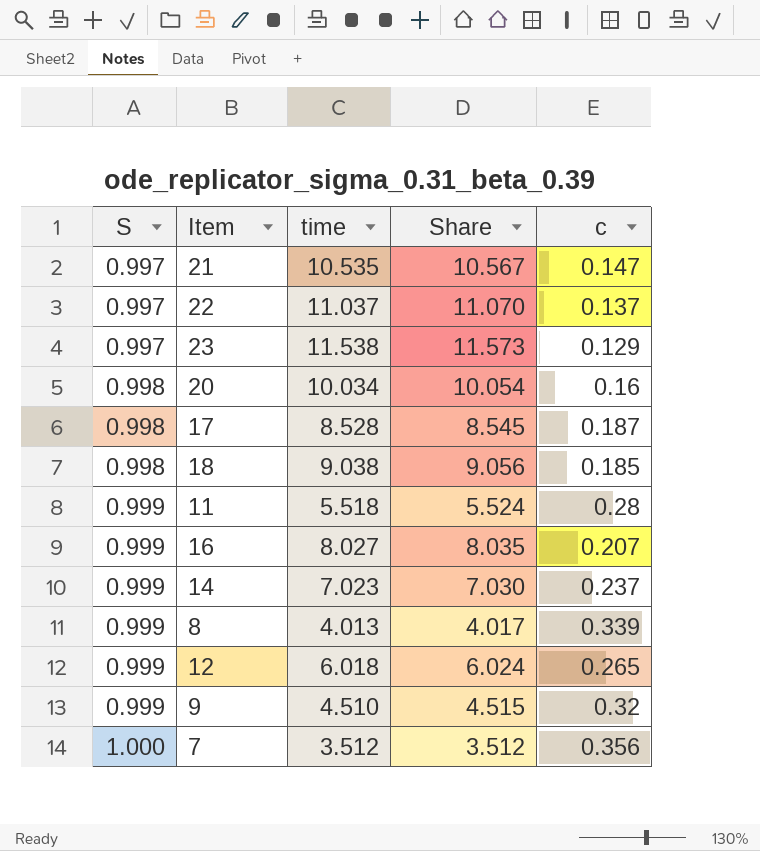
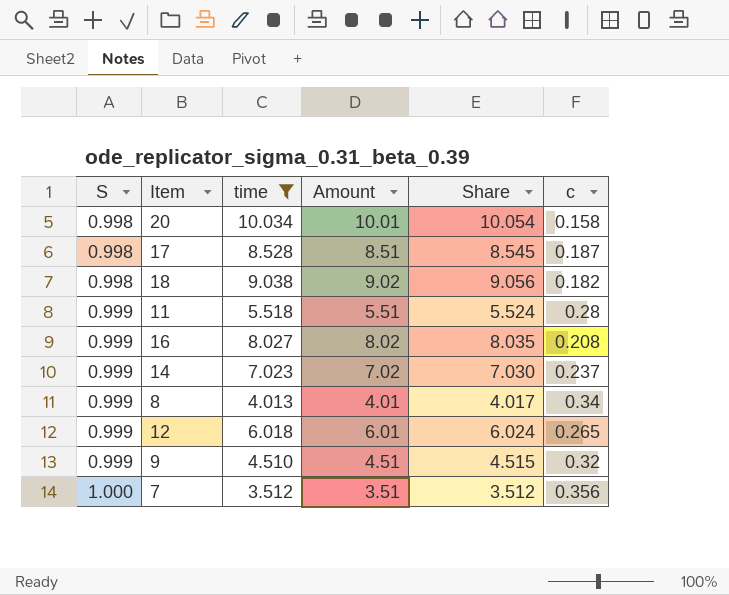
filter: none -> time <= 10.034
column Amount | formula: none -> [S] * [time]
20 | c: 0.16 -> 0.158
18 | c: 0.185 -> 0.182
16 | c: 0.207 -> 0.208
8 | c: 0.339 -> 0.34

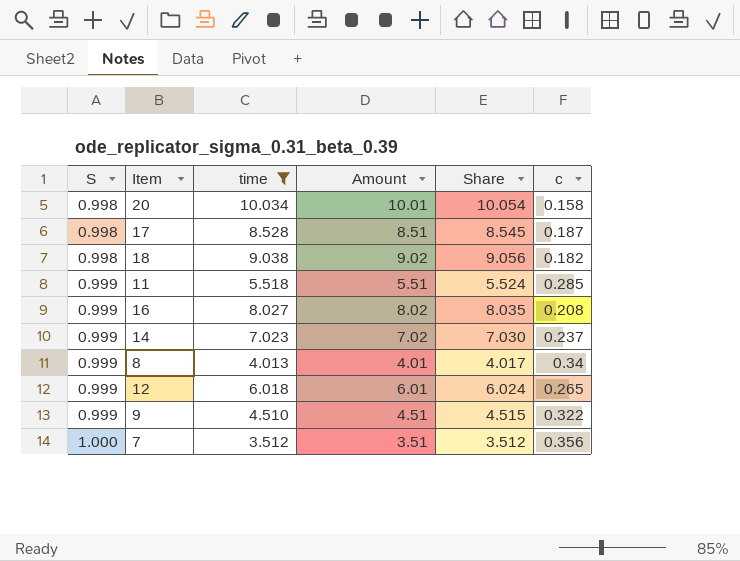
11 | c: 0.28 -> 0.285
9 | c: 0.32 -> 0.322

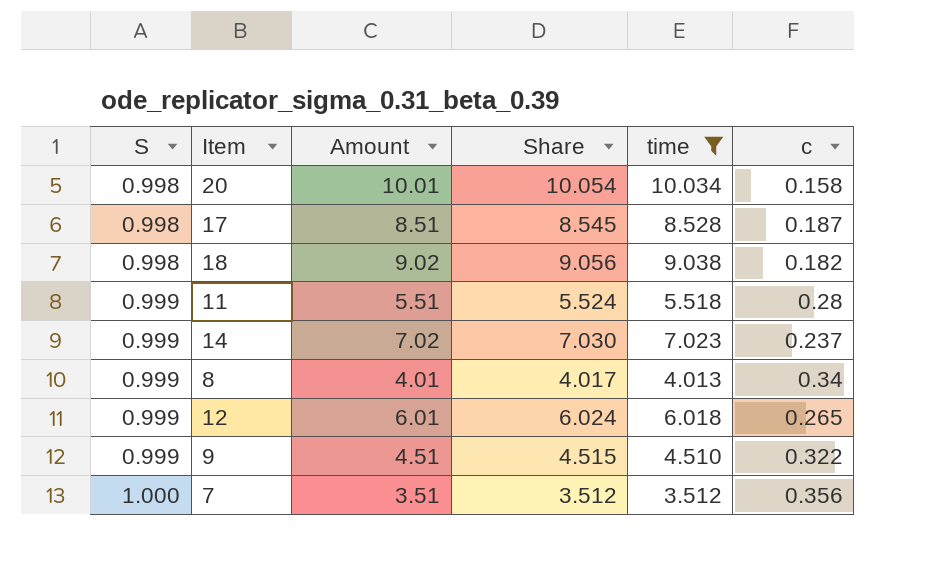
column time | position: 3 -> 5
row 16: 0.999 | 8.027 | 8.02 | 8.035 | 0.208 -> none
11 | c: 0.285 -> 0.28

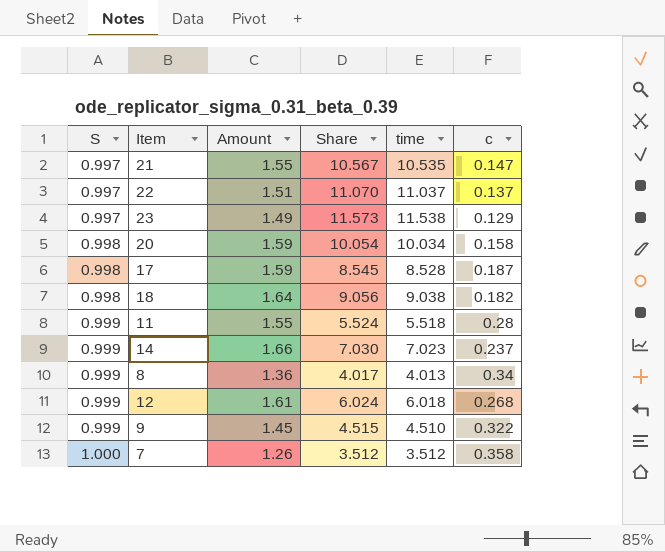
filter: time <= 10.034 -> none
column Amount | formula: [S] * [time] -> [time] * [c]
12 | c: 0.265 -> 0.268
7 | c: 0.356 -> 0.358

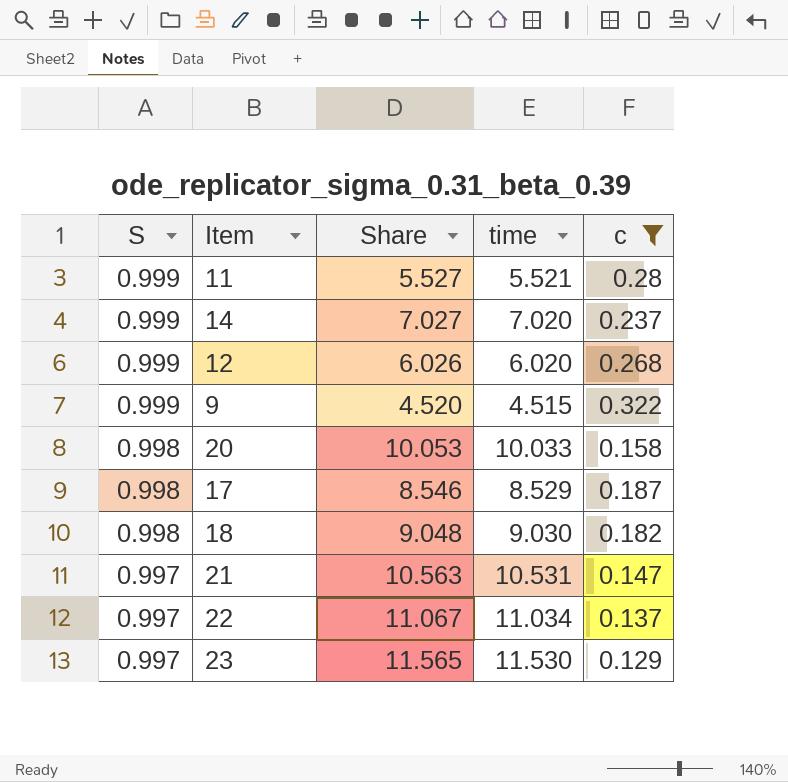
filter: none -> c <= 0.322
row order: S ascending -> S descending
column Amount | formula: [time] * [c] -> none
11 | Share: 5.524 -> 5.527
11 | time: 5.518 -> 5.521
14 | Share: 7.030 -> 7.027
14 | time: 7.023 -> 7.020
12 | Share: 6.024 -> 6.026
12 | time: 6.018 -> 6.020
9 | Share: 4.515 -> 4.520
9 | time: 4.510 -> 4.515
20 | Share: 10.054 -> 10.053
20 | time: 10.034 -> 10.033
17 | Share: 8.545 -> 8.546
17 | time: 8.528 -> 8.529
18 | Share: 9.056 -> 9.048
18 | time: 9.038 -> 9.030
21 | Share: 10.567 -> 10.563
21 | time: 10.535 -> 10.531
22 | Share: 11.070 -> 11.067
22 | time: 11.037 -> 11.034
23 | Share: 11.573 -> 11.565
23 | time: 11.538 -> 11.530

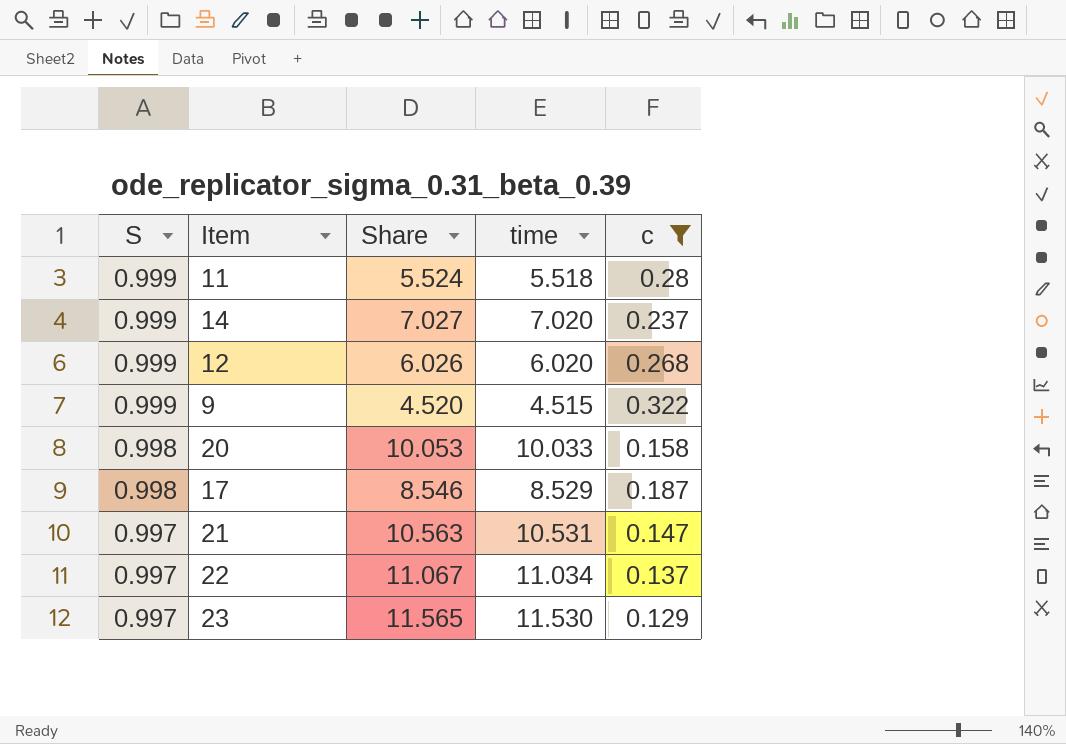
row 18: 0.998 | 9.048 | 9.030 | 0.182 -> none
11 | Share: 5.527 -> 5.524
11 | time: 5.521 -> 5.518

